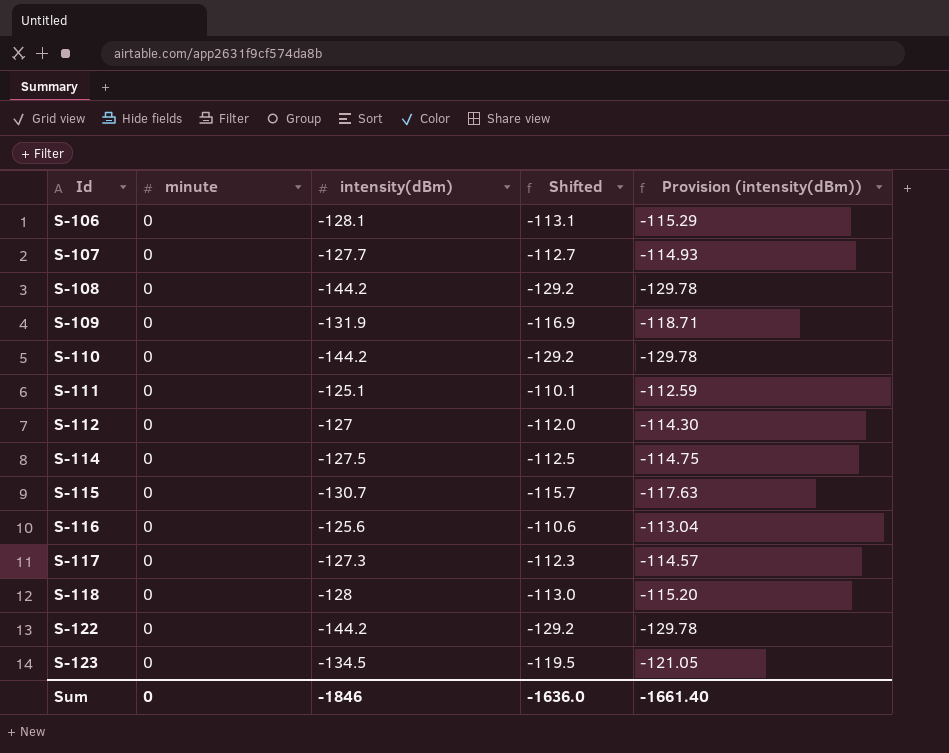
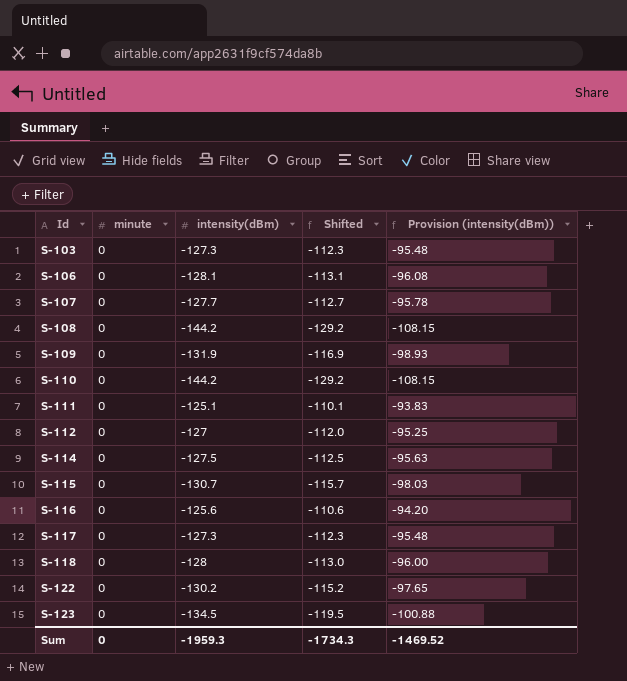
column Provision (intensity(dBm)) | formula: [intensity(dBm)] * 0.9 -> [intensity(dBm)] * 0.75
row S-103: none -> 0 | -127.3 | -112.3 | -95.48
S-122 | intensity(dBm): -144.2 -> -130.2
S-122 | Shifted: -129.2 -> -115.2
Sum | intensity(dBm): -1846 -> -1959.3
Sum | Shifted: -1636.0 -> -1734.3
Sum | Provision (intensity(dBm)): -1661.40 -> -1469.52

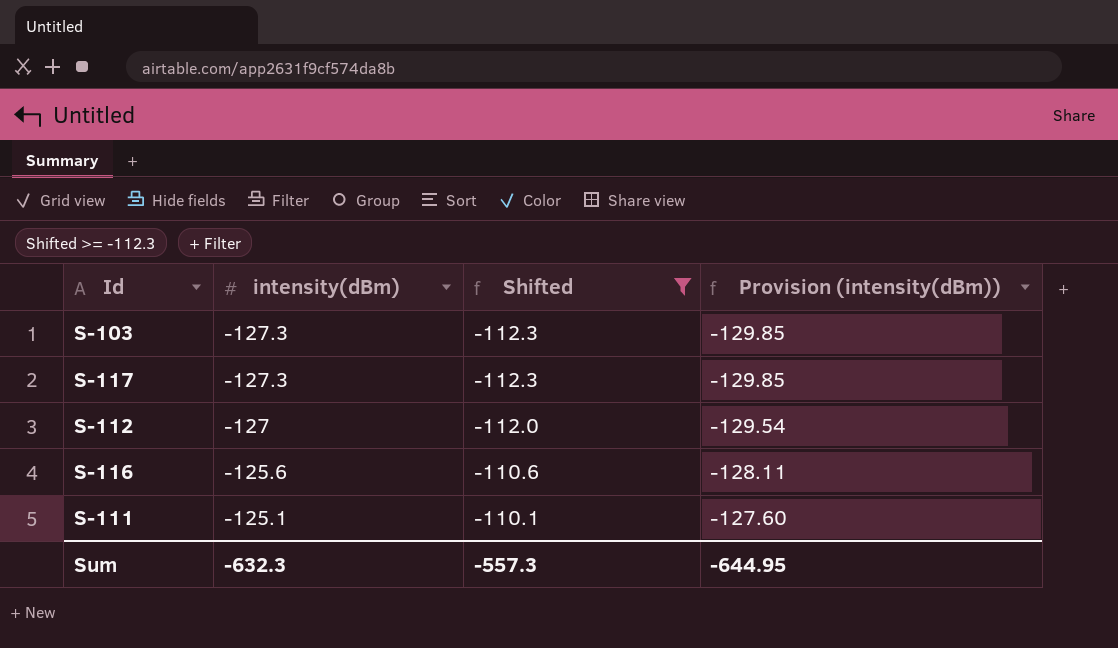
filter: none -> Shifted >= -112.3
row order: Id ascending -> intensity(dBm) ascending
column minute | position: 2 -> none
column Provision (intensity(dBm)) | formula: [intensity(dBm)] * 0.75 -> [intensity(dBm)] * 1.02
Sum | intensity(dBm): -1959.3 -> -632.3
Sum | Shifted: -1734.3 -> -557.3
Sum | Provision (intensity(dBm)): -1469.52 -> -644.95

